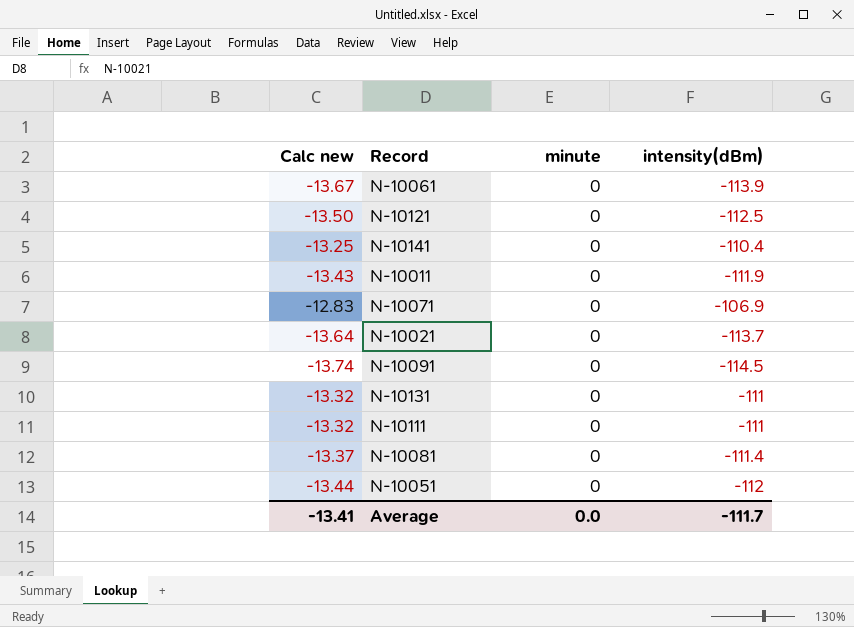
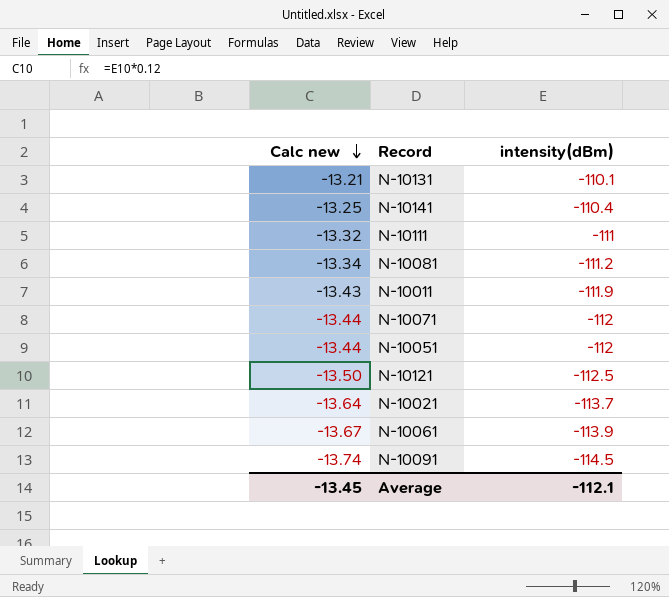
row order: none -> Calc new descending
column minute | position: 3 -> none
N-10131 | Calc new: -13.32 -> -13.21
N-10131 | intensity(dBm): -111 -> -110.1
N-10081 | Calc new: -13.37 -> -13.34
N-10081 | intensity(dBm): -111.4 -> -111.2
N-10071 | Calc new: -12.83 -> -13.44
N-10071 | intensity(dBm): -106.9 -> -112
Average | Calc new: -13.41 -> -13.45
Average | intensity(dBm): -111.7 -> -112.1

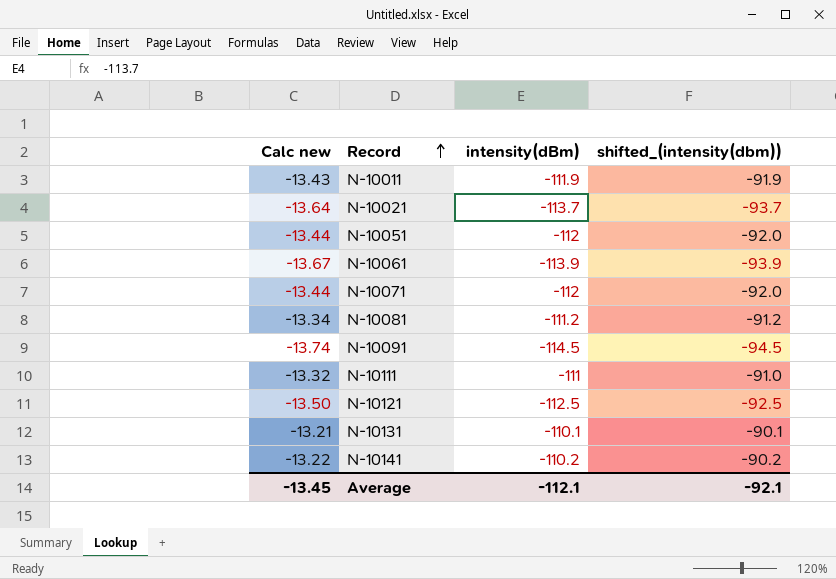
row order: Calc new descending -> Record ascending
column shifted_(intensity(dbm)) | formula: none -> [intensity(dBm)] + 20
N-10141 | Calc new: -13.25 -> -13.22
N-10141 | intensity(dBm): -110.4 -> -110.2

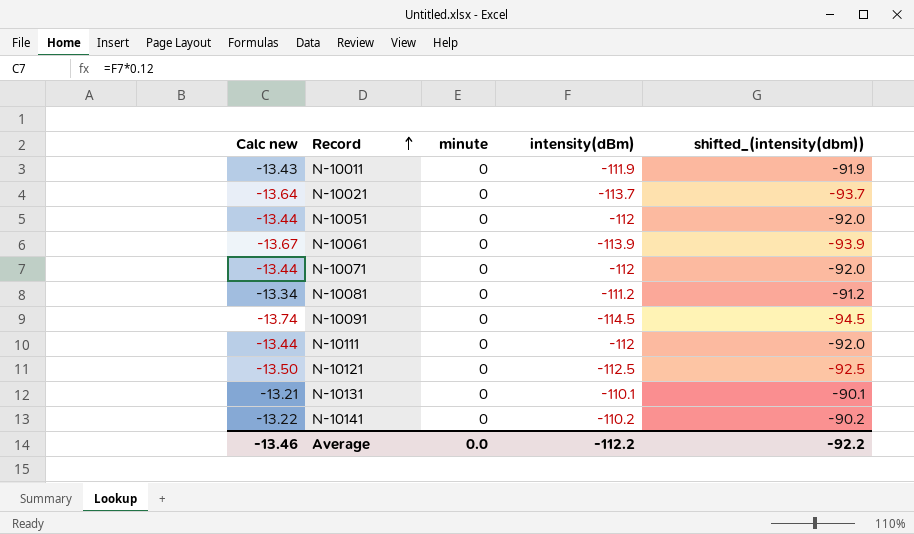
column minute | position: none -> 3
N-10111 | Calc new: -13.32 -> -13.44
N-10111 | intensity(dBm): -111 -> -112
N-10111 | shifted_(intensity(dbm)): -91.0 -> -92.0
Average | Calc new: -13.45 -> -13.46
Average | intensity(dBm): -112.1 -> -112.2
Average | shifted_(intensity(dbm)): -92.1 -> -92.2

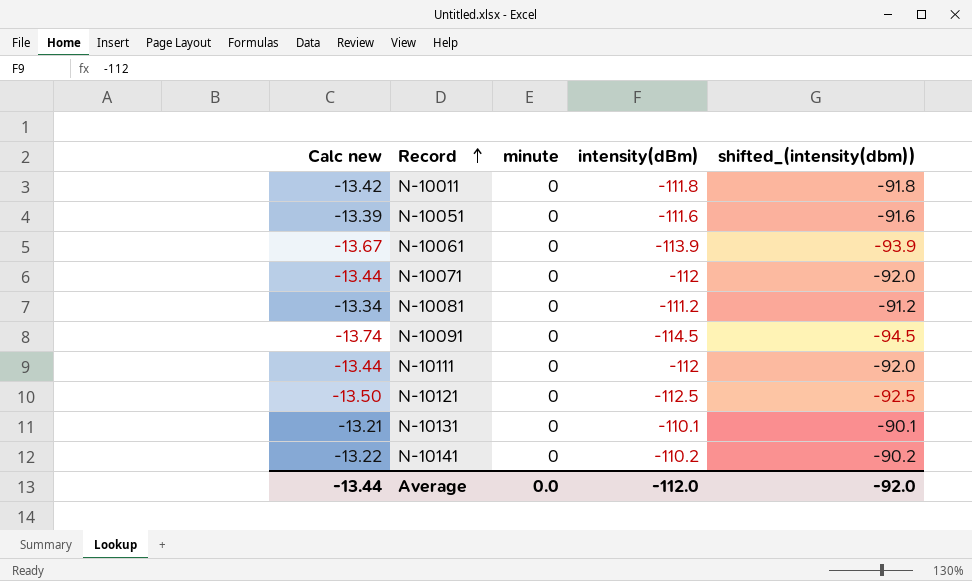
row N-10021: -13.64 | 0 | -113.7 | -93.7 -> none
N-10011 | Calc new: -13.43 -> -13.42
N-10011 | intensity(dBm): -111.9 -> -111.8
N-10011 | shifted_(intensity(dbm)): -91.9 -> -91.8
N-10051 | Calc new: -13.44 -> -13.39
N-10051 | intensity(dBm): -112 -> -111.6
N-10051 | shifted_(intensity(dbm)): -92.0 -> -91.6
Average | Calc new: -13.46 -> -13.44
Average | intensity(dBm): -112.2 -> -112.0
Average | shifted_(intensity(dbm)): -92.2 -> -92.0

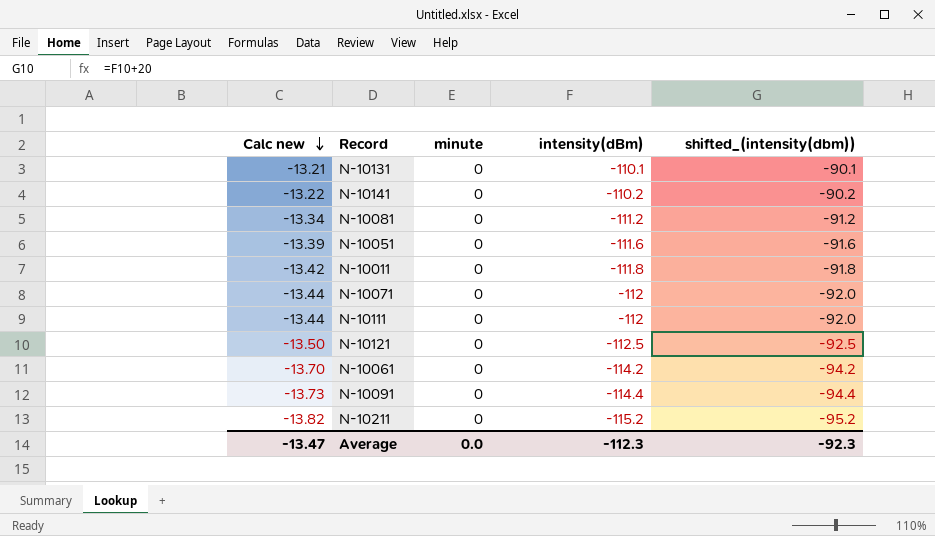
row order: Record ascending -> Calc new descending
N-10061 | Calc new: -13.67 -> -13.70
N-10061 | intensity(dBm): -113.9 -> -114.2
N-10061 | shifted_(intensity(dbm)): -93.9 -> -94.2
N-10091 | Calc new: -13.74 -> -13.73
N-10091 | intensity(dBm): -114.5 -> -114.4
N-10091 | shifted_(intensity(dbm)): -94.5 -> -94.4
row N-10211: none -> -13.82 | 0 | -115.2 | -95.2
Average | Calc new: -13.44 -> -13.47
Average | intensity(dBm): -112.0 -> -112.3
Average | shifted_(intensity(dbm)): -92.0 -> -92.3

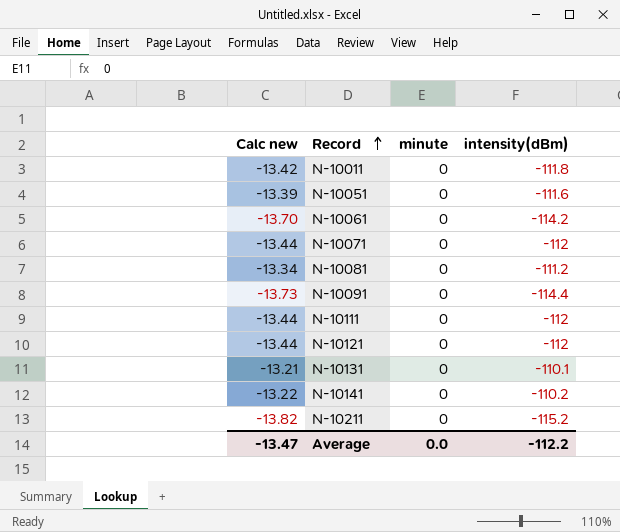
row order: Calc new descending -> Record ascending
column shifted_(intensity(dbm)) | formula: [intensity(dBm)] + 20 -> none
N-10121 | Calc new: -13.50 -> -13.44
N-10121 | intensity(dBm): -112.5 -> -112
Average | intensity(dBm): -112.3 -> -112.2

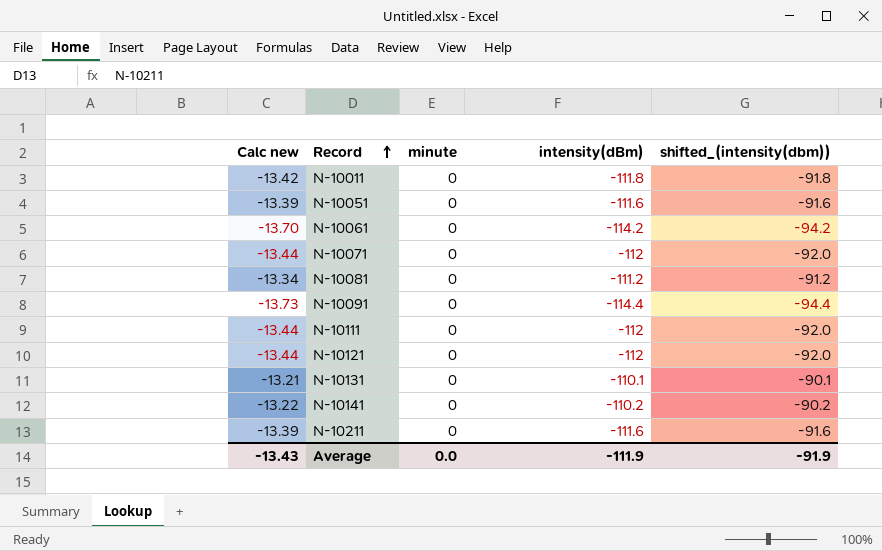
column shifted_(intensity(dbm)) | formula: none -> [intensity(dBm)] + 20
N-10211 | Calc new: -13.82 -> -13.39
N-10211 | intensity(dBm): -115.2 -> -111.6
Average | Calc new: -13.47 -> -13.43
Average | intensity(dBm): -112.2 -> -111.9

